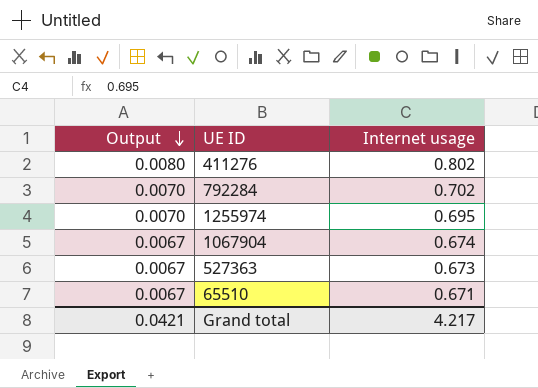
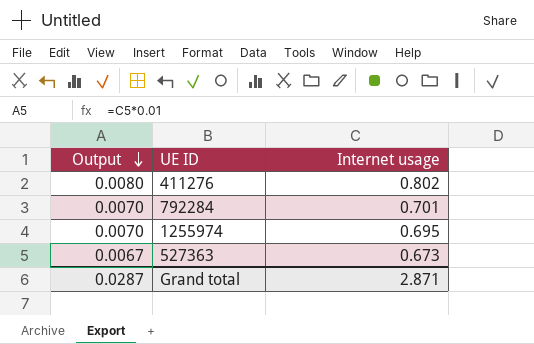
row 1067904: 0.0067 | 0.674 -> none
row 65510: 0.0067 | 0.671 -> none
792284 | Internet usage: 0.702 -> 0.701
Grand total | Output: 0.0421 -> 0.0287
Grand total | Internet usage: 4.217 -> 2.871

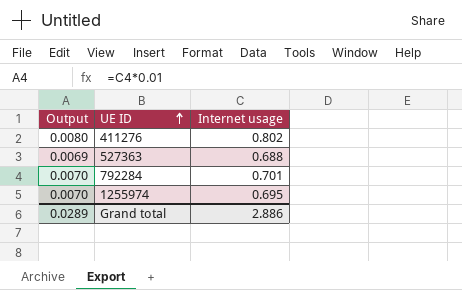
row order: Output descending -> UE ID ascending
527363 | Output: 0.0067 -> 0.0069
527363 | Internet usage: 0.673 -> 0.688
Grand total | Output: 0.0287 -> 0.0289
Grand total | Internet usage: 2.871 -> 2.886

